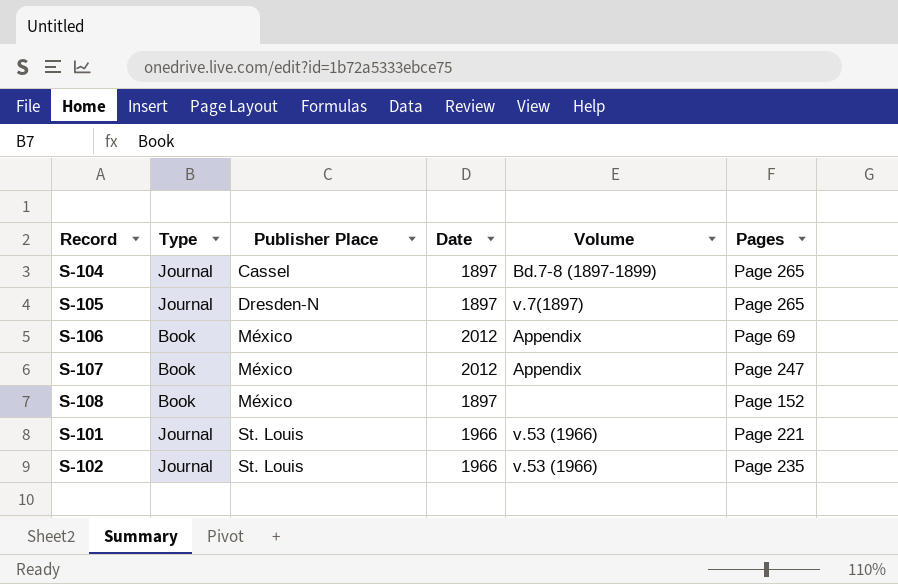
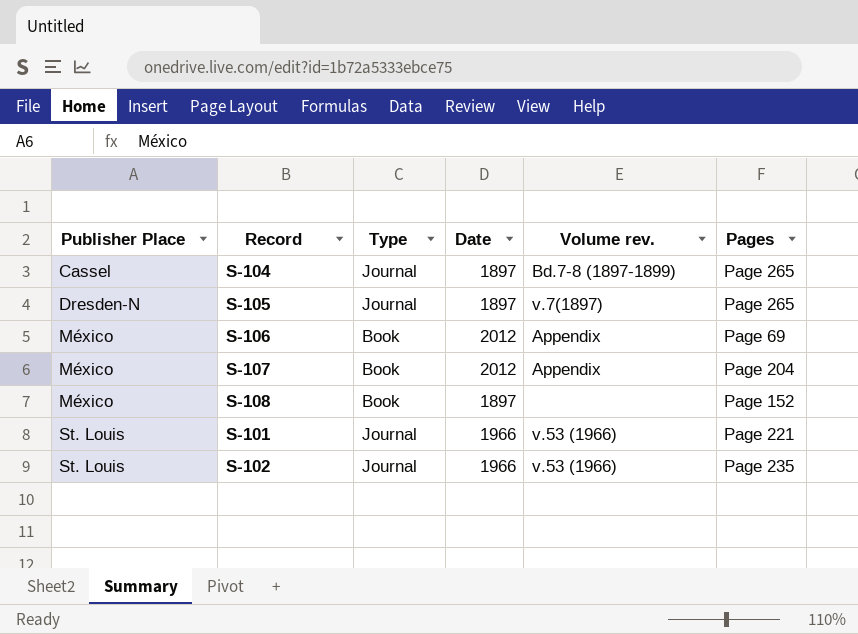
column Publisher Place | position: 3 -> 1
column name: Volume -> Volume rev.
S-107 | Pages: Page 247 -> Page 204

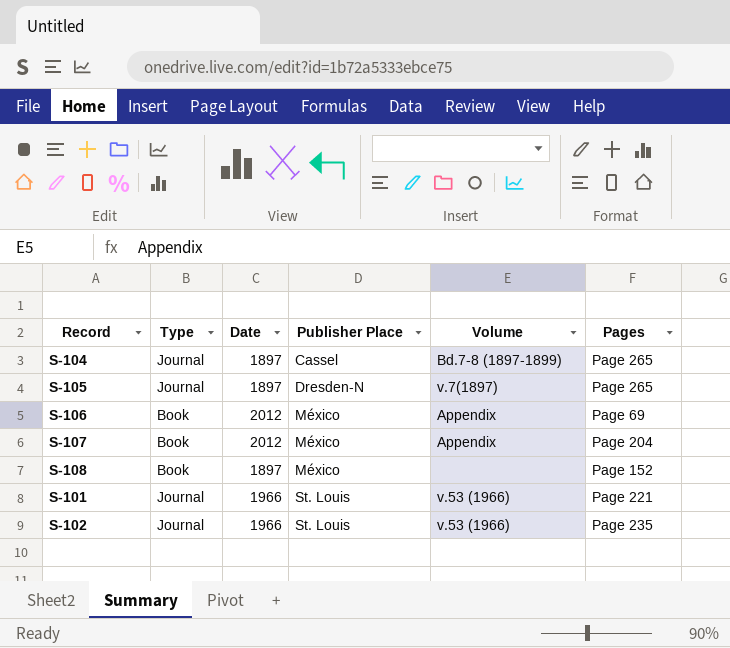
column Publisher Place | position: 1 -> 4
column name: Volume rev. -> Volume

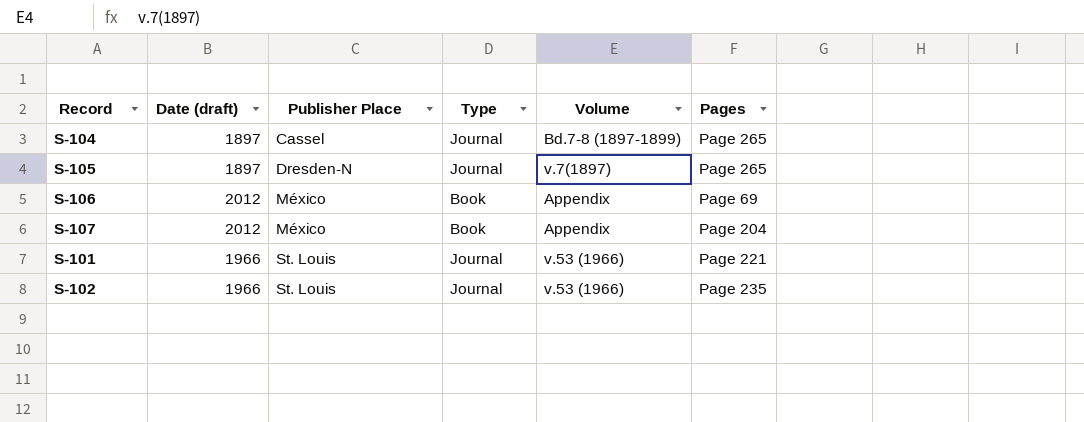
column name: Date -> Date (draft)
column Type | position: 2 -> 4
row S-108: Book | 1897 | México | none | Page 152 -> none

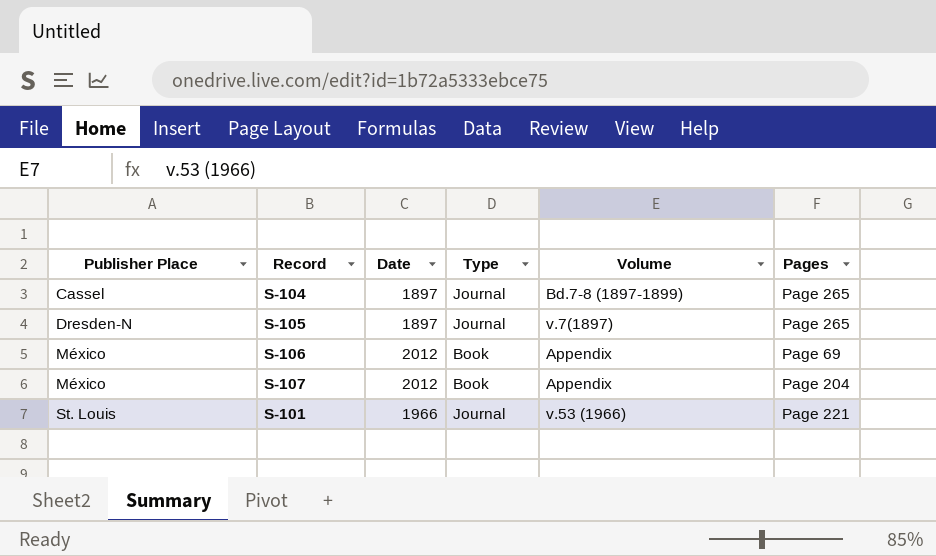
column Publisher Place | position: 3 -> 1
column name: Date (draft) -> Date
row S-102: 1966 | St. Louis | Journal | v.53 (1966) | Page 235 -> none

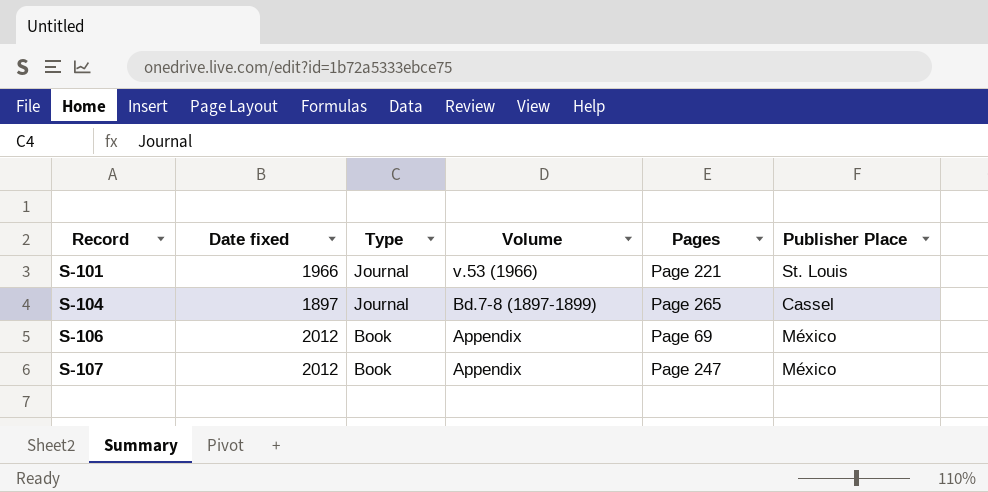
row order: Publisher Place ascending -> Record ascending
column name: Date -> Date fixed
column Publisher Place | position: 1 -> 6
row S-105: Dresden-N | 1897 | Journal | v.7(1897) | Page 265 -> none
S-107 | Pages: Page 204 -> Page 247

